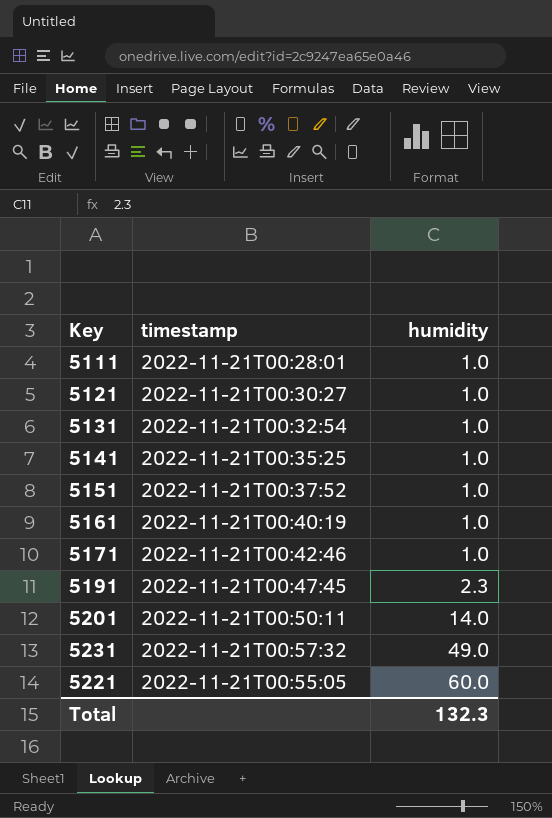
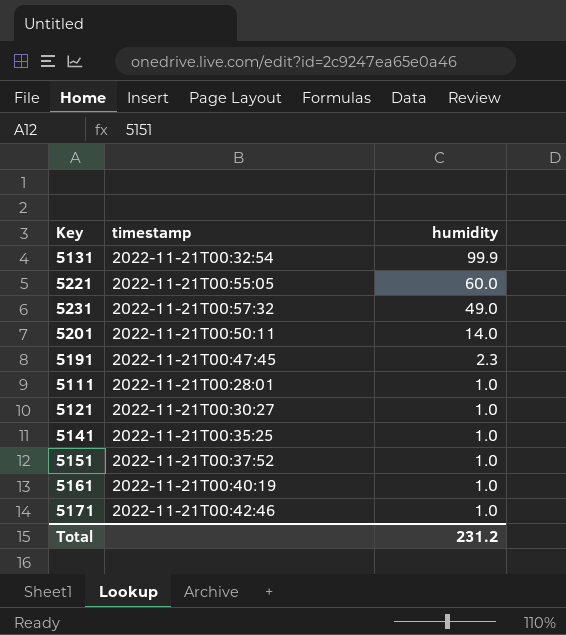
row order: humidity ascending -> humidity descending
5131 | humidity: 1.0 -> 99.9
Total | humidity: 132.3 -> 231.2

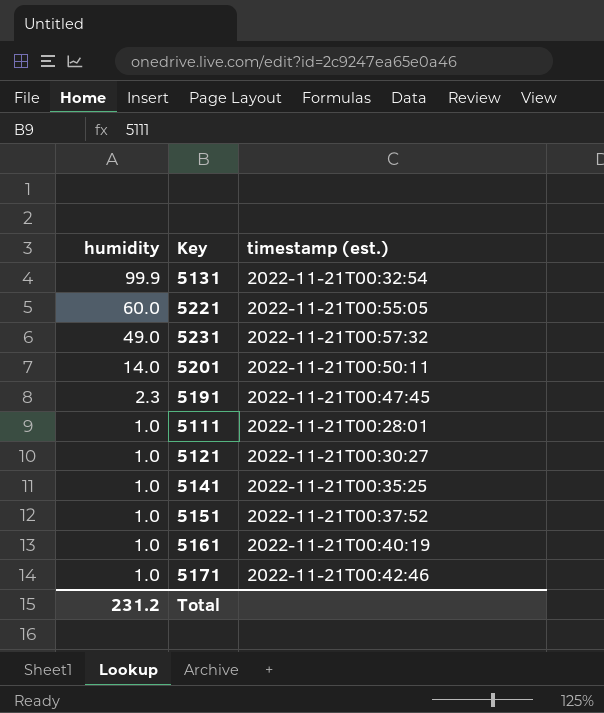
column humidity | position: 3 -> 1
column name: timestamp -> timestamp (est.)

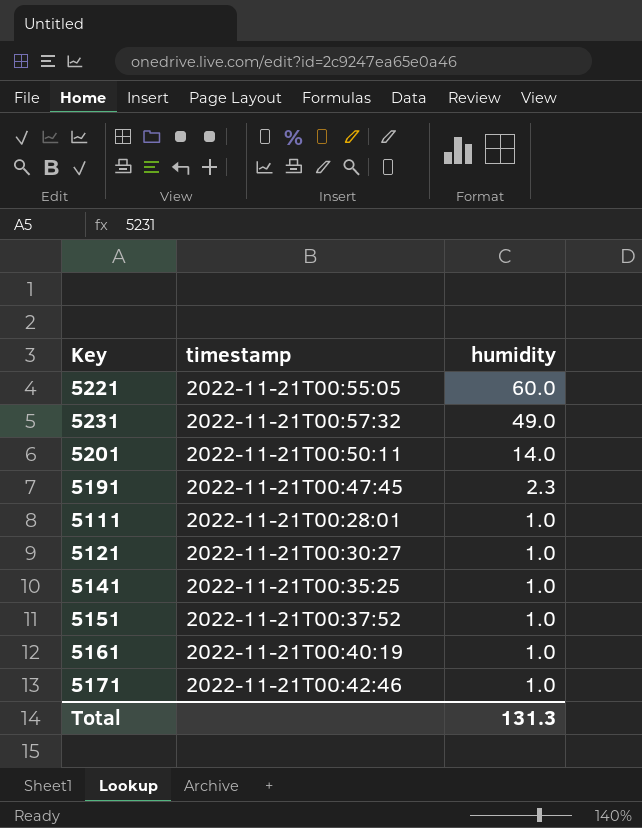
column name: timestamp (est.) -> timestamp
column humidity | position: 1 -> 3
row 5131: 99.9 | 2022-11-21T00:32:54 -> none
Total | humidity: 231.2 -> 131.3

